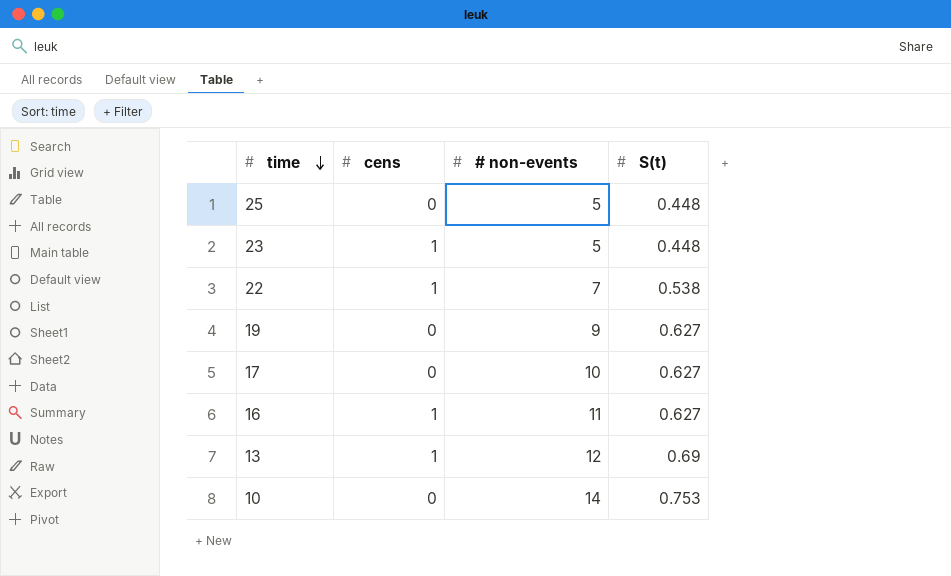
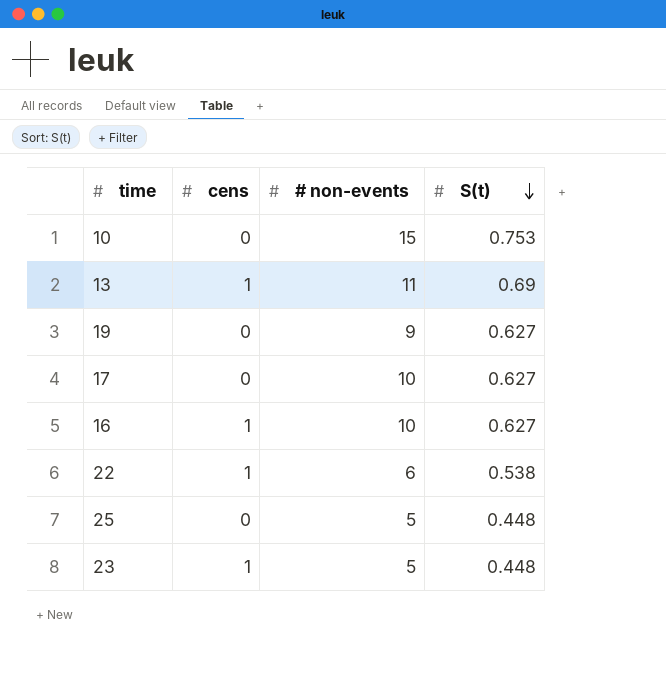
row order: time descending -> S(t) descending
10 | # non-events: 14 -> 15
13 | # non-events: 12 -> 11
16 | # non-events: 11 -> 10
22 | # non-events: 7 -> 6

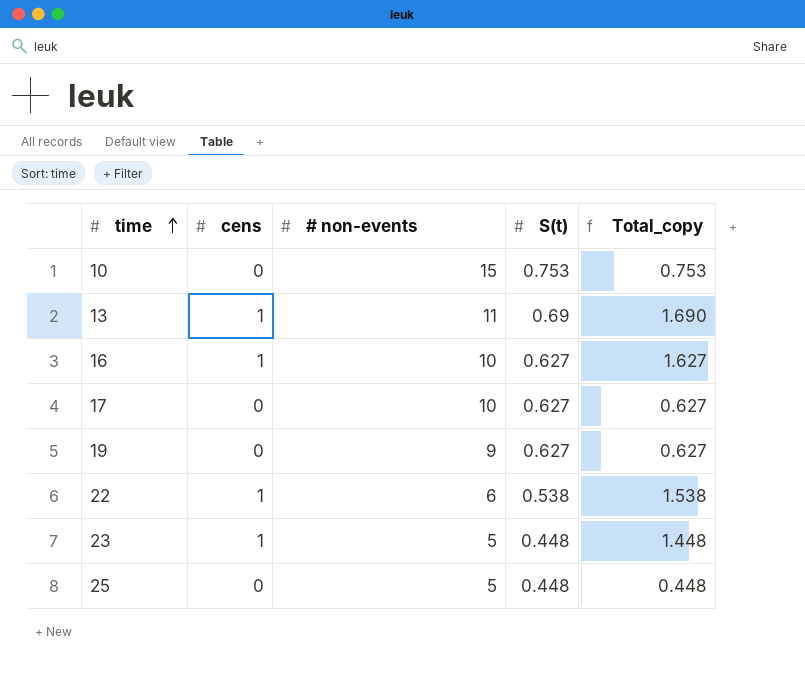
row order: S(t) descending -> time ascending
column Total_copy | formula: none -> [cens] + [S(t)]

